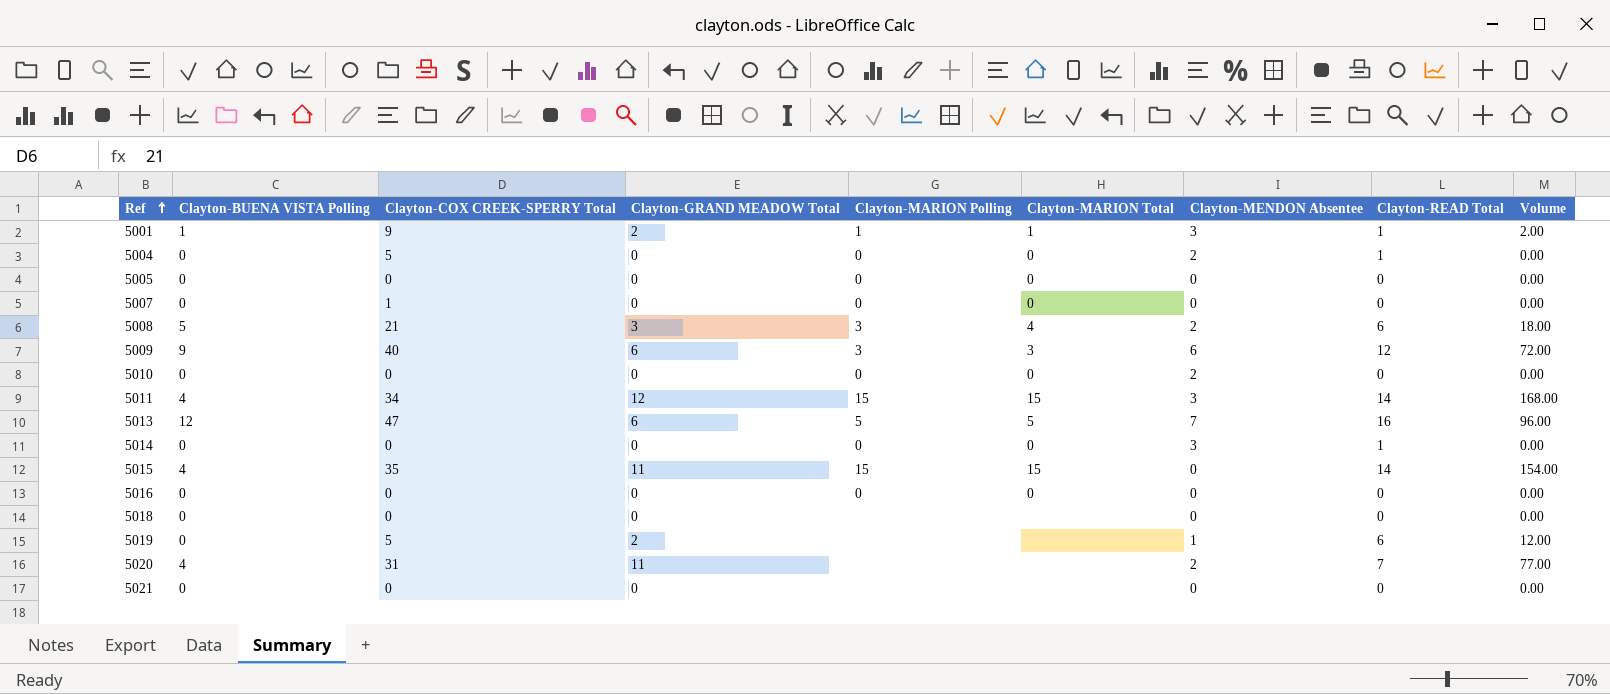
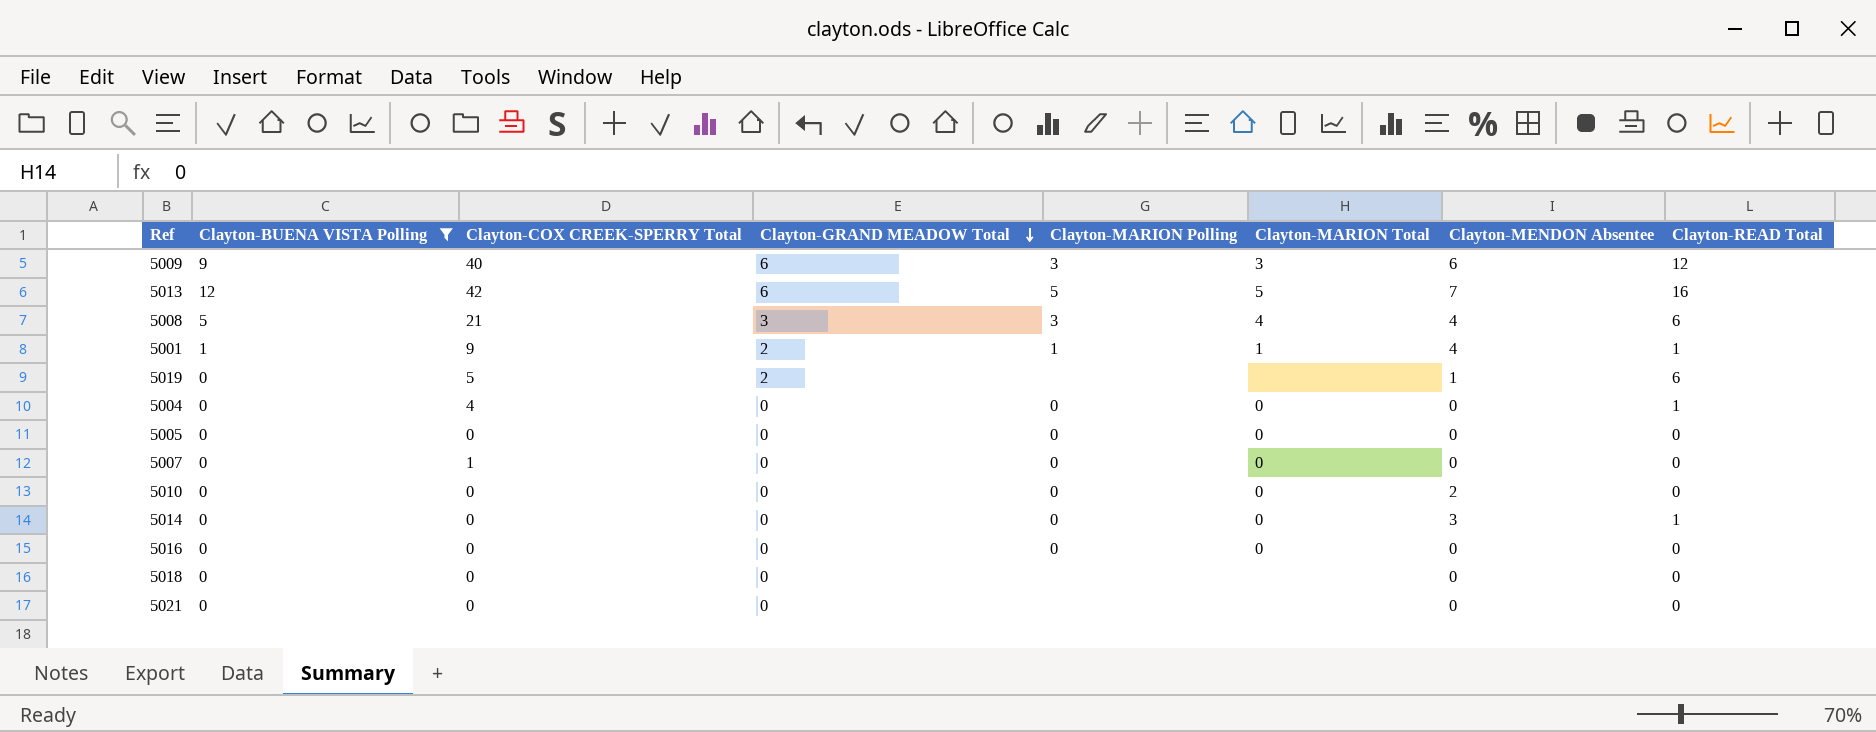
filter: none -> Clayton-BUENA VISTA Polling != 4
row order: Ref ascending -> Clayton-GRAND MEADOW Total descending
column Volume | formula: [Clayton-GRAND MEADOW Total] * [Clayton-READ Total] -> none
5013 | Clayton-COX CREEK-SPERRY Total: 47 -> 42
5008 | Clayton-MENDON Absentee: 2 -> 4
5001 | Clayton-MENDON Absentee: 3 -> 4
5004 | Clayton-COX CREEK-SPERRY Total: 5 -> 4
5004 | Clayton-MENDON Absentee: 2 -> 0

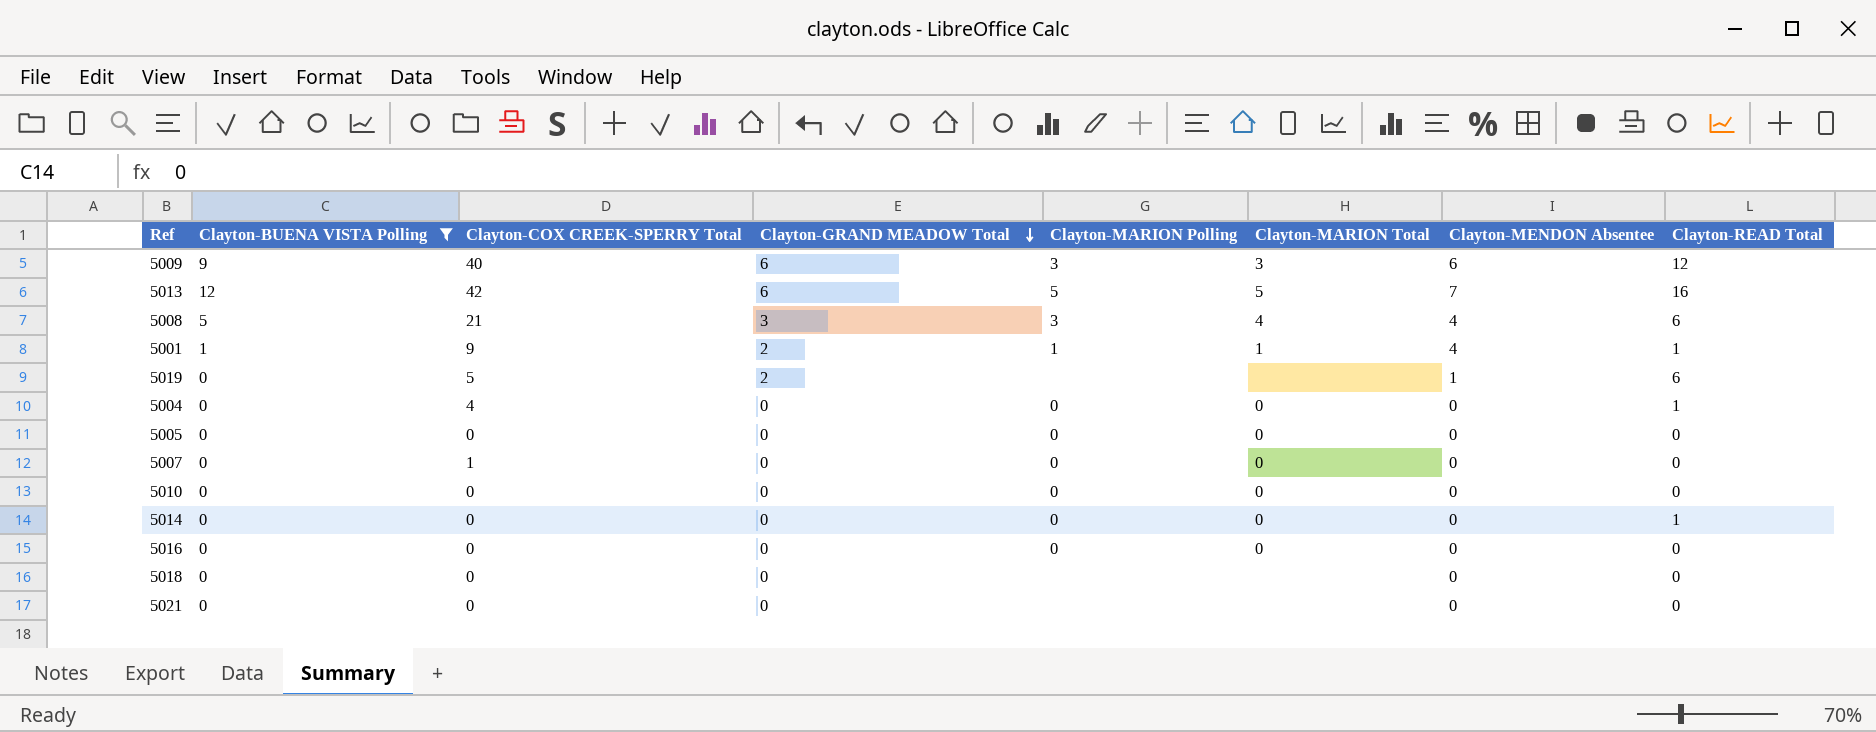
5010 | Clayton-MENDON Absentee: 2 -> 0
5014 | Clayton-MENDON Absentee: 3 -> 0

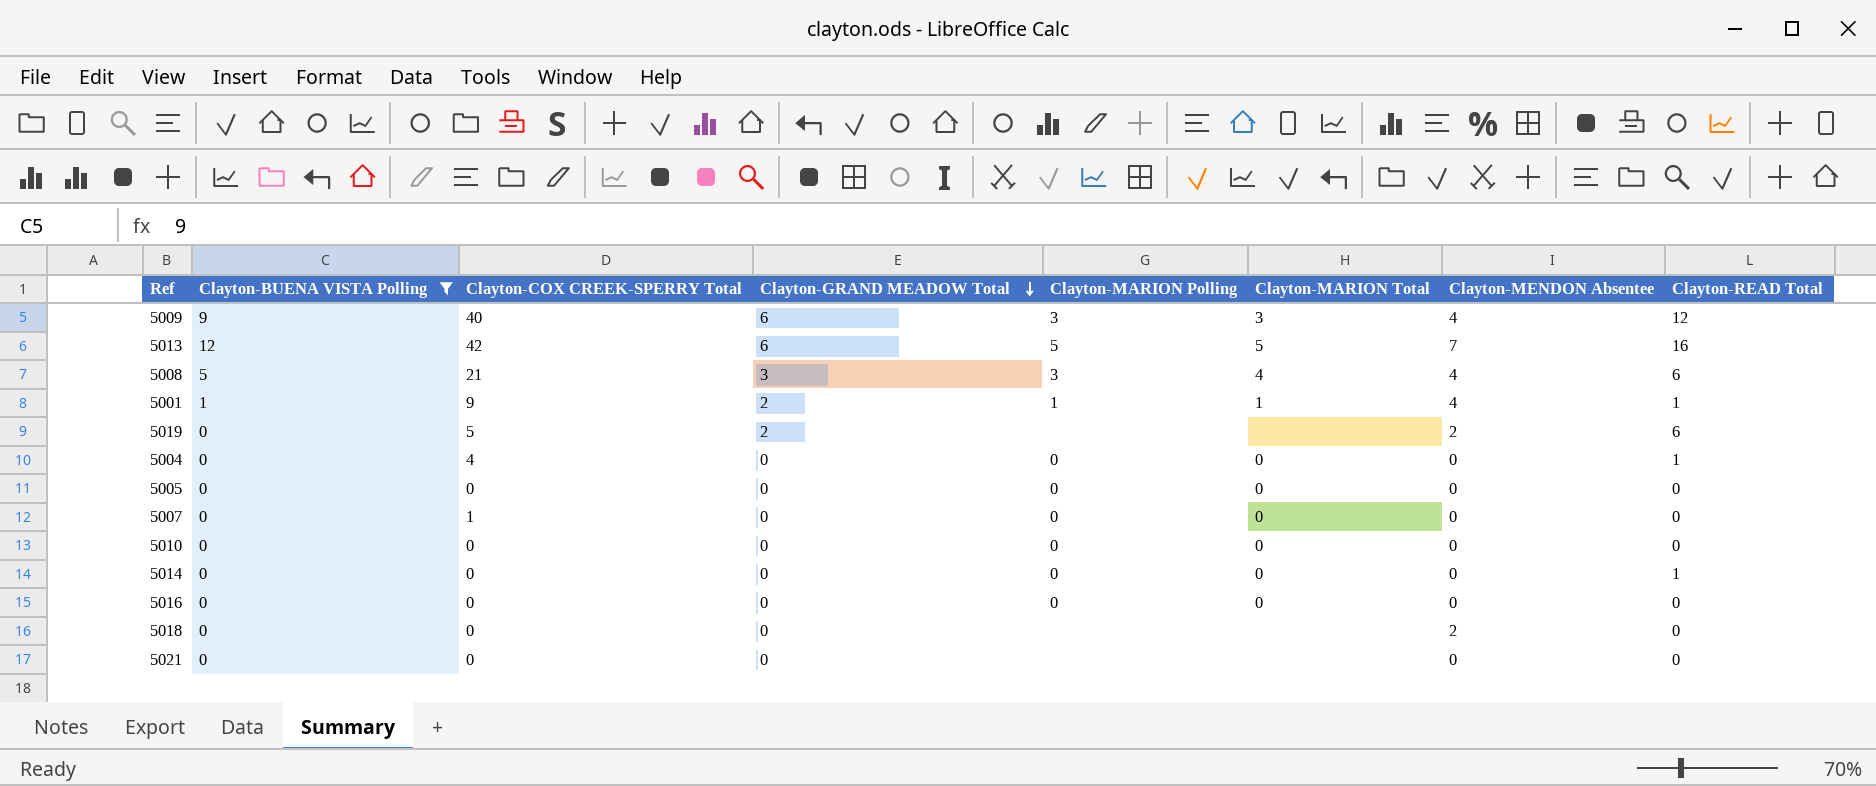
5009 | Clayton-MENDON Absentee: 6 -> 4
5019 | Clayton-MENDON Absentee: 1 -> 2
5018 | Clayton-MENDON Absentee: 0 -> 2

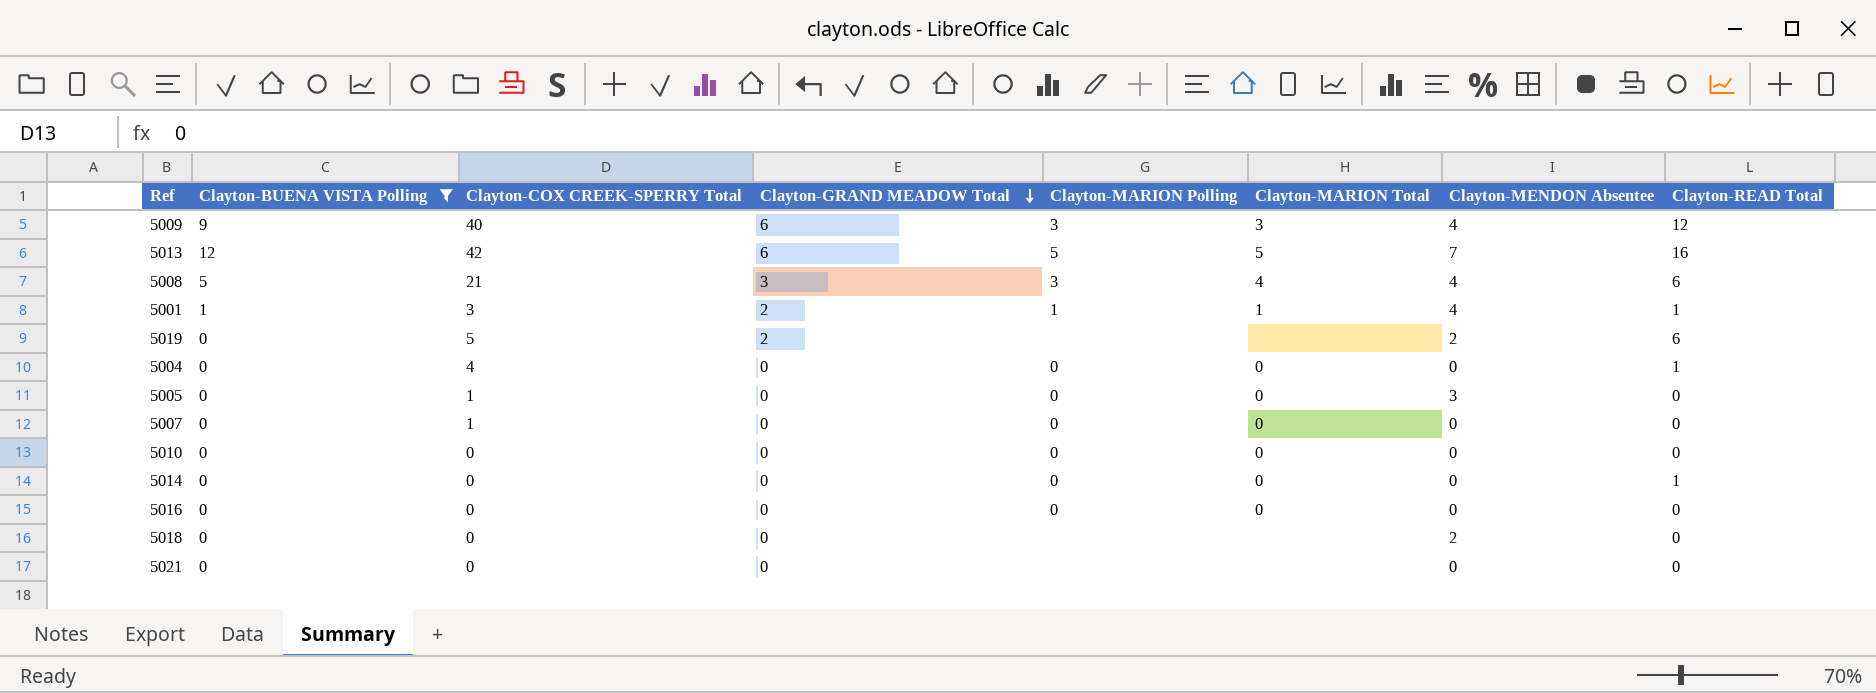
5001 | Clayton-COX CREEK-SPERRY Total: 9 -> 3
5005 | Clayton-COX CREEK-SPERRY Total: 0 -> 1
5005 | Clayton-MENDON Absentee: 0 -> 3

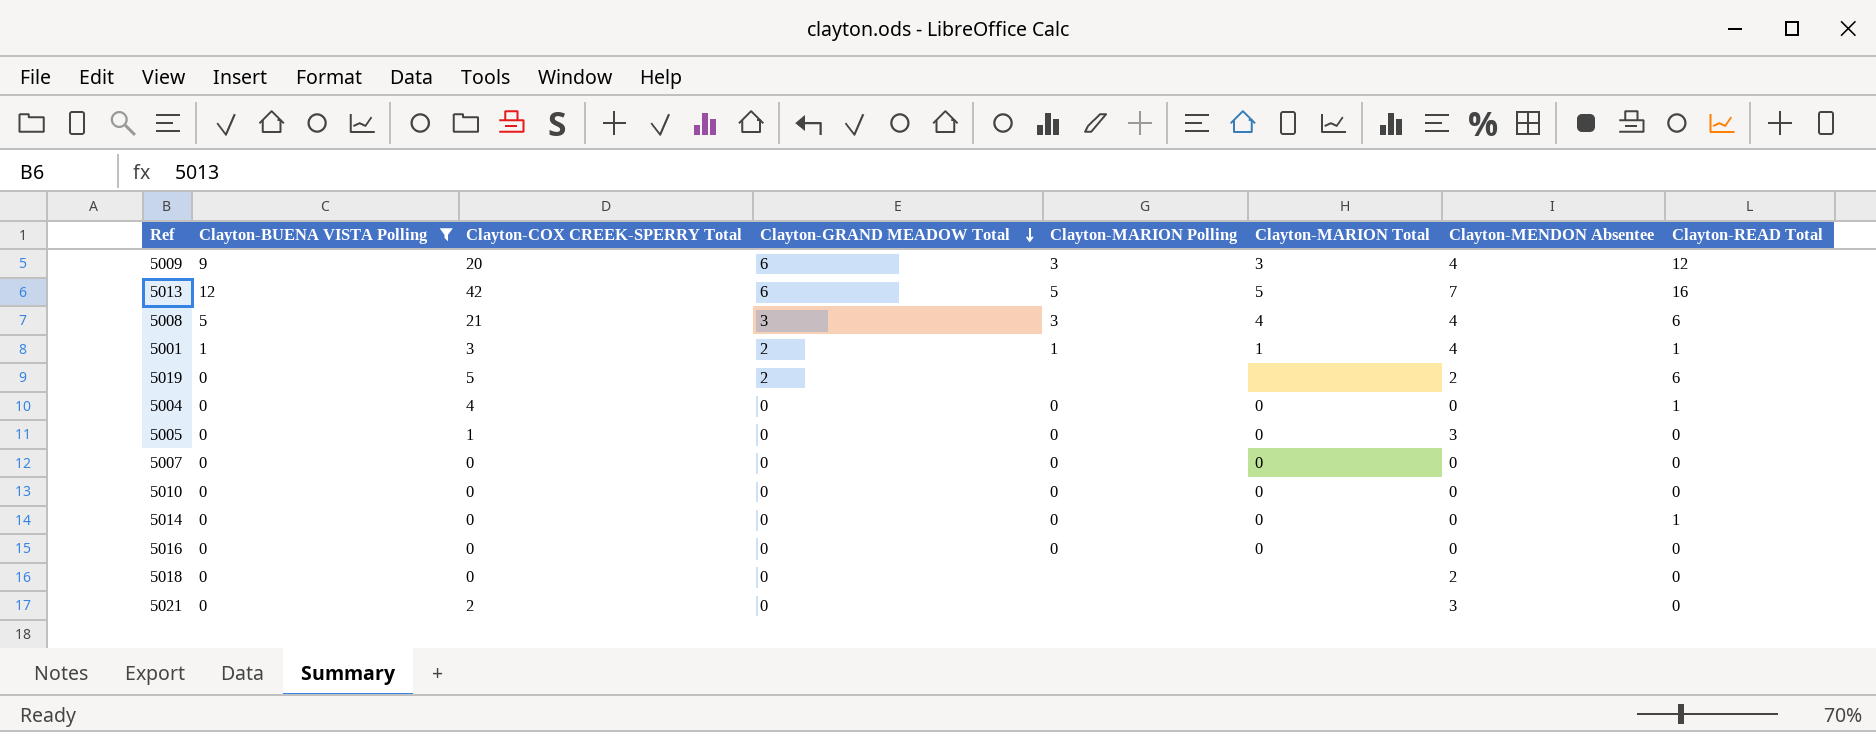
5009 | Clayton-COX CREEK-SPERRY Total: 40 -> 20
5007 | Clayton-COX CREEK-SPERRY Total: 1 -> 0
5021 | Clayton-COX CREEK-SPERRY Total: 0 -> 2
5021 | Clayton-MENDON Absentee: 0 -> 3

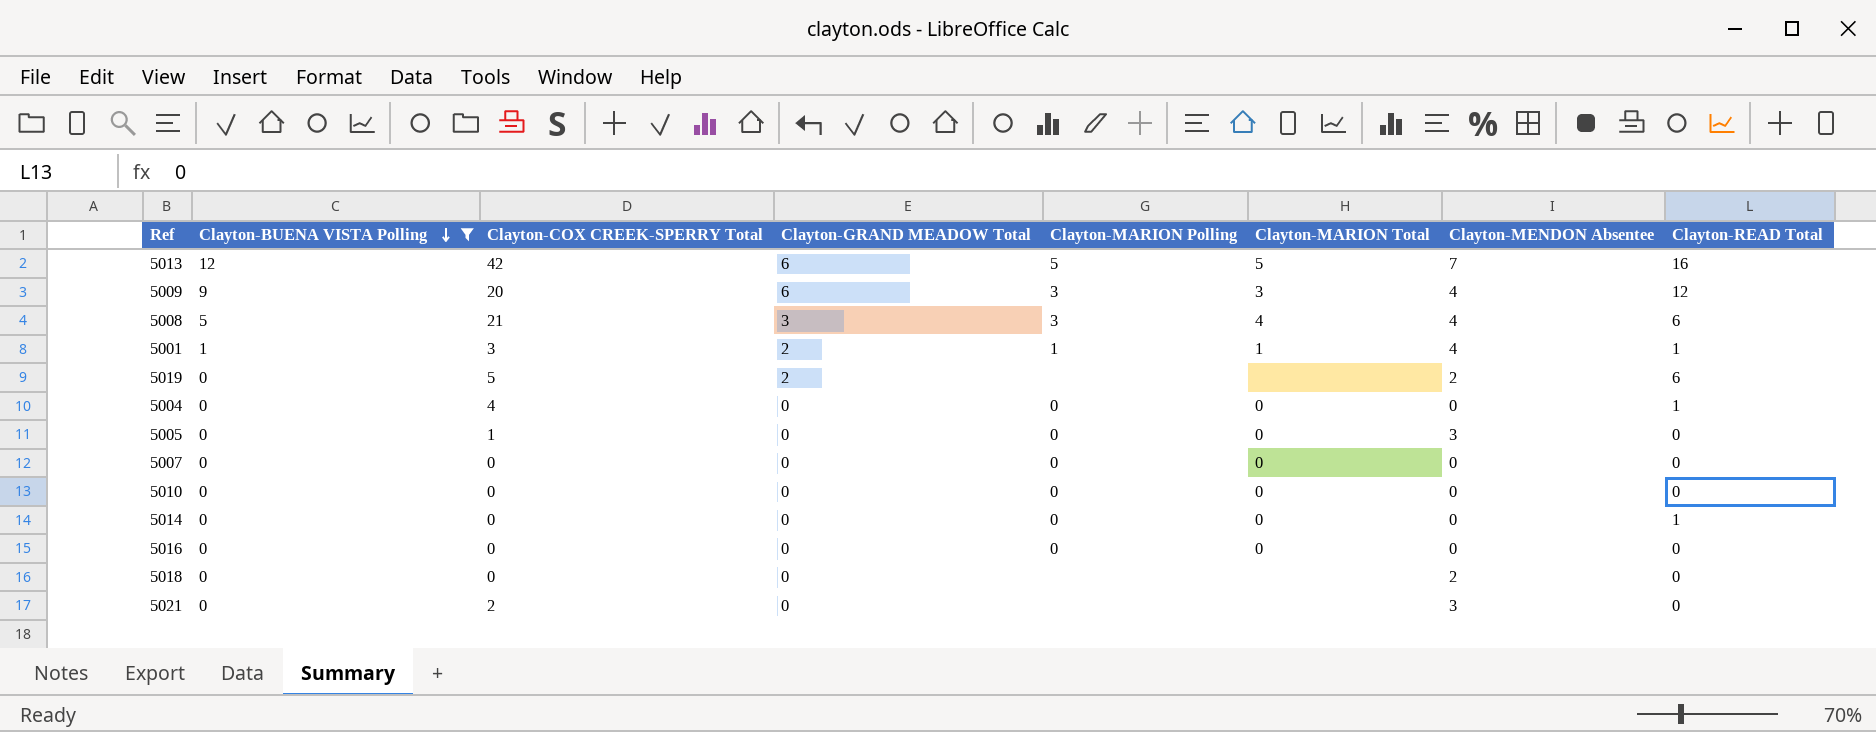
row order: Clayton-GRAND MEADOW Total descending -> Clayton-BUENA VISTA Polling descending

